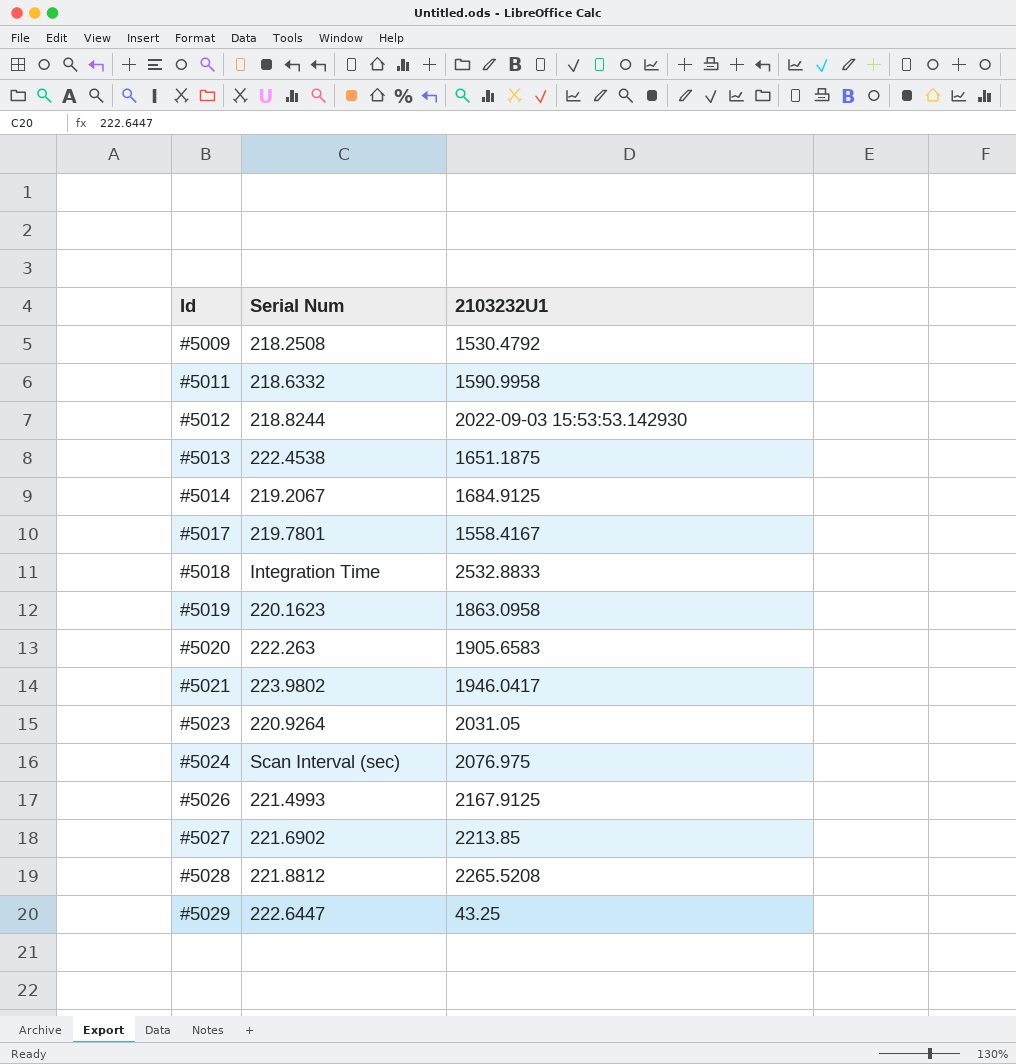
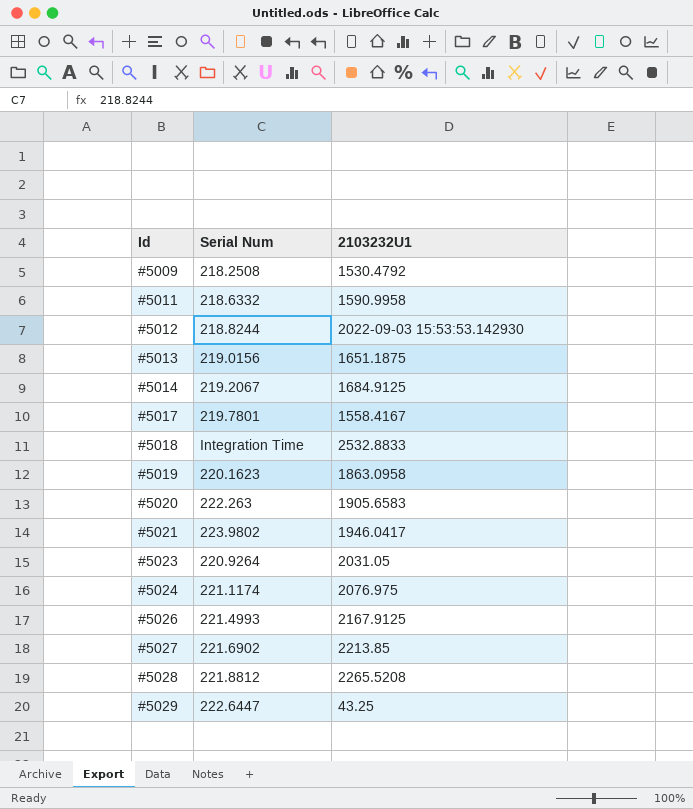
#5013 | Serial Num: 222.4538 -> 219.0156
#5024 | Serial Num: Scan Interval (sec) -> 221.1174

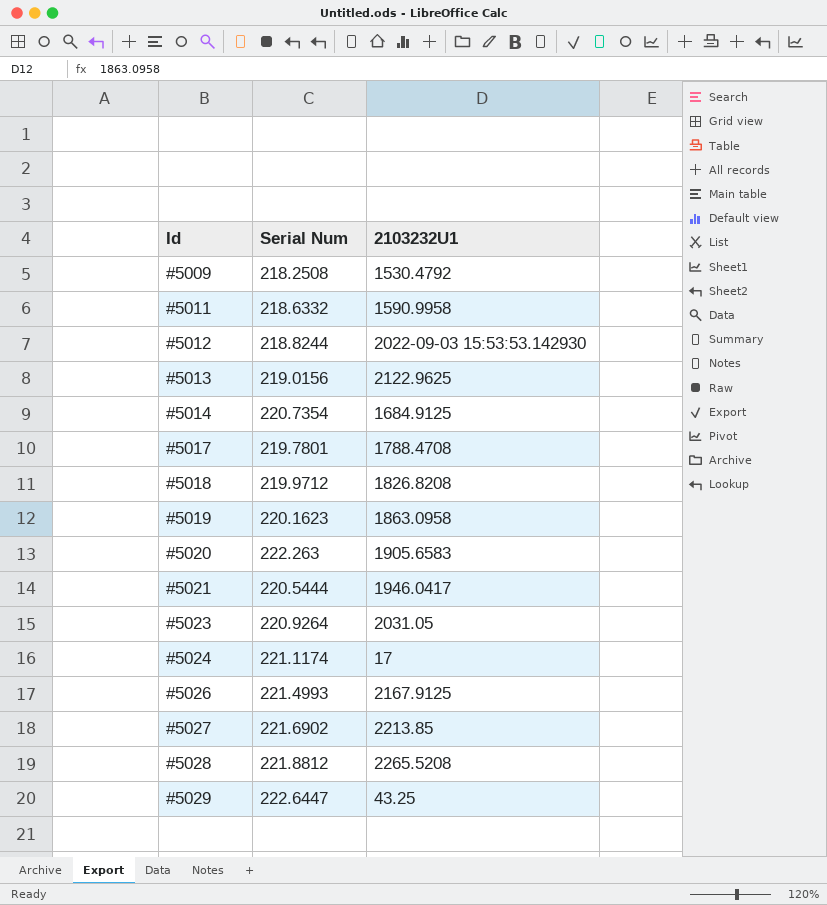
#5013 | 2103232U1: 1651.1875 -> 2122.9625
#5014 | Serial Num: 219.2067 -> 220.7354
#5017 | 2103232U1: 1558.4167 -> 1788.4708
#5018 | Serial Num: Integration Time -> 219.9712
#5018 | 2103232U1: 2532.8833 -> 1826.8208
#5021 | Serial Num: 223.9802 -> 220.5444
#5024 | 2103232U1: 2076.975 -> 17

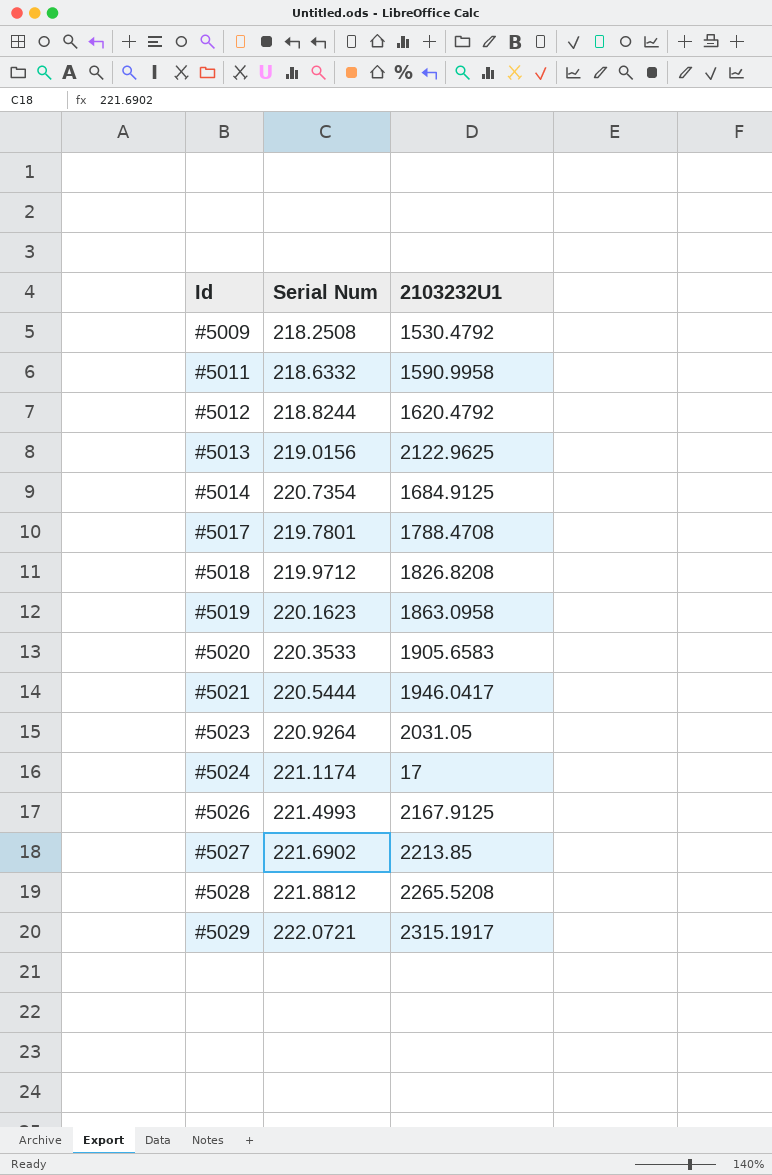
#5012 | 2103232U1: 2022-09-03 15:53:53.142930 -> 1620.4792
#5020 | Serial Num: 222.263 -> 220.3533
#5029 | Serial Num: 222.6447 -> 222.0721
#5029 | 2103232U1: 43.25 -> 2315.1917

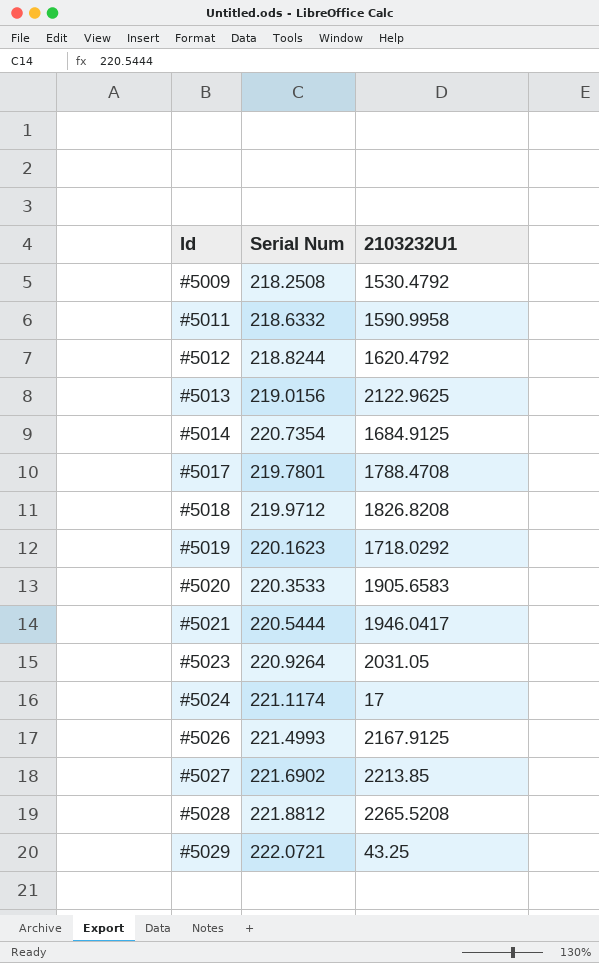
#5019 | 2103232U1: 1863.0958 -> 1718.0292
#5029 | 2103232U1: 2315.1917 -> 43.25

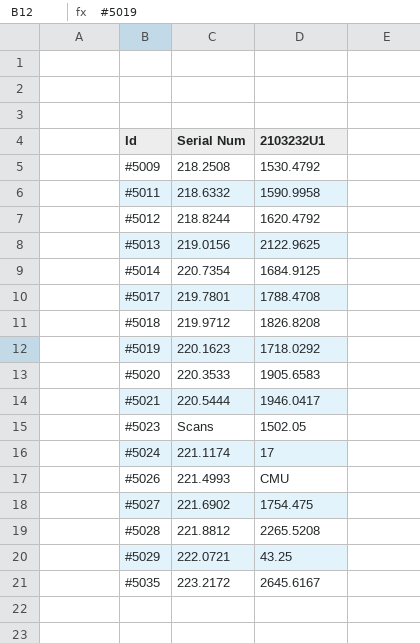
#5023 | Serial Num: 220.9264 -> Scans
#5023 | 2103232U1: 2031.05 -> 1502.05
#5026 | 2103232U1: 2167.9125 -> CMU
#5027 | 2103232U1: 2213.85 -> 1754.475
row #5035: none -> 223.2172 | 2645.6167

